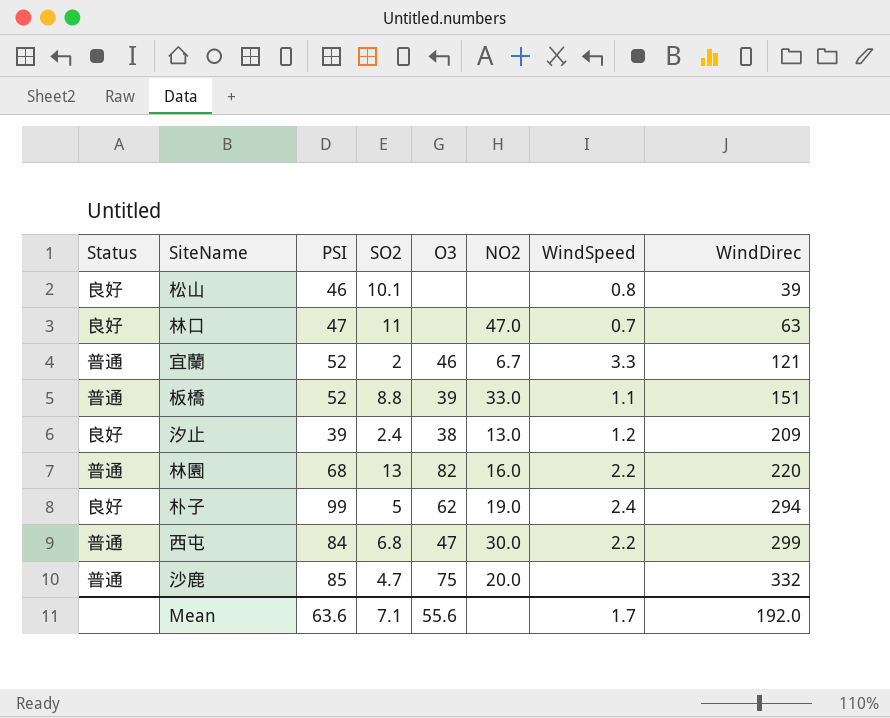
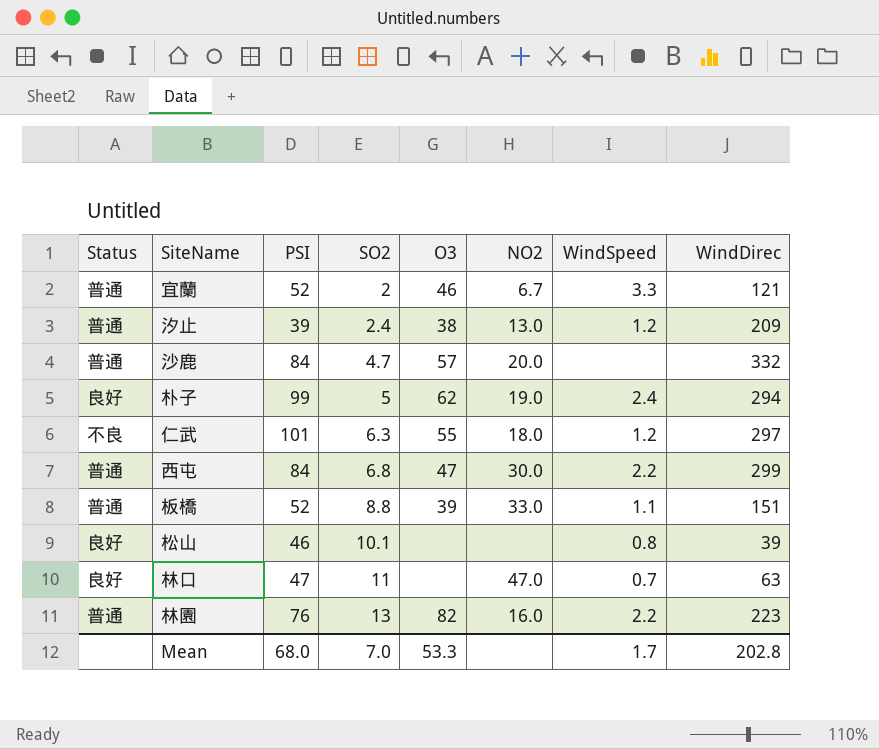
row order: WindDirec ascending -> SO2 ascending
汐止 | Status: 良好 -> 普通
沙鹿 | PSI: 85 -> 84
沙鹿 | O3: 75 -> 57
row 仁武: none -> 不良 | 101 | 6.3 | 55 | 18.0 | 1.2 | 297
林園 | PSI: 68 -> 76
林園 | WindDirec: 220 -> 223
Mean | PSI: 63.6 -> 68.0
Mean | SO2: 7.1 -> 7.0
Mean | O3: 55.6 -> 53.3
Mean | WindDirec: 192.0 -> 202.8

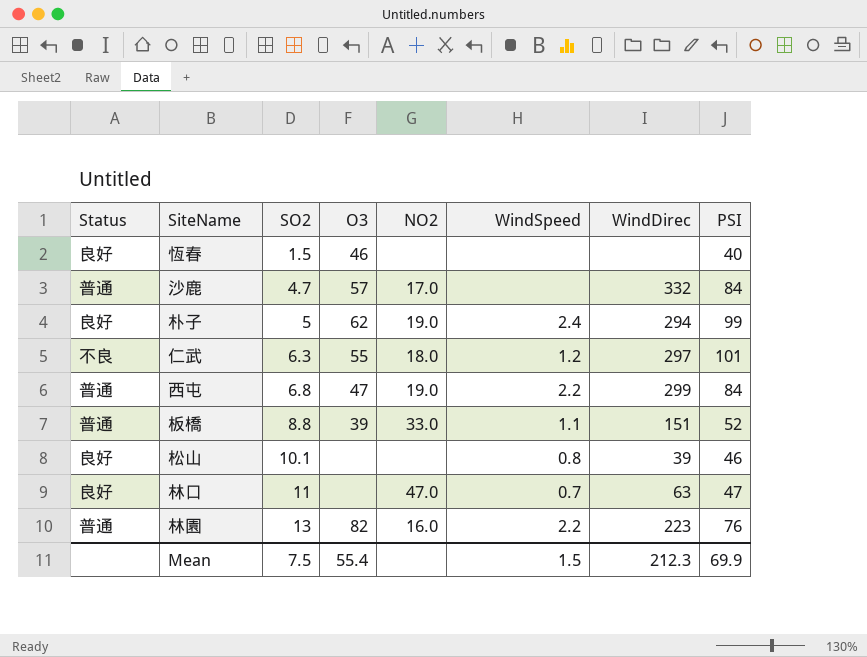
column PSI | position: 3 -> 8
row 宜蘭: 普通 | 52 | 2 | 46 | 6.7 | 3.3 | 121 -> none
row 汐止: 普通 | 39 | 2.4 | 38 | 13.0 | 1.2 | 209 -> none
row 恆春: none -> 良好 | 1.5 | 46 | none | none | none | 40
沙鹿 | NO2: 20.0 -> 17.0
西屯 | NO2: 30.0 -> 19.0
Mean | SO2: 7.0 -> 7.5
Mean | O3: 53.3 -> 55.4
Mean | WindSpeed: 1.7 -> 1.5
Mean | WindDirec: 202.8 -> 212.3
Mean | PSI: 68.0 -> 69.9

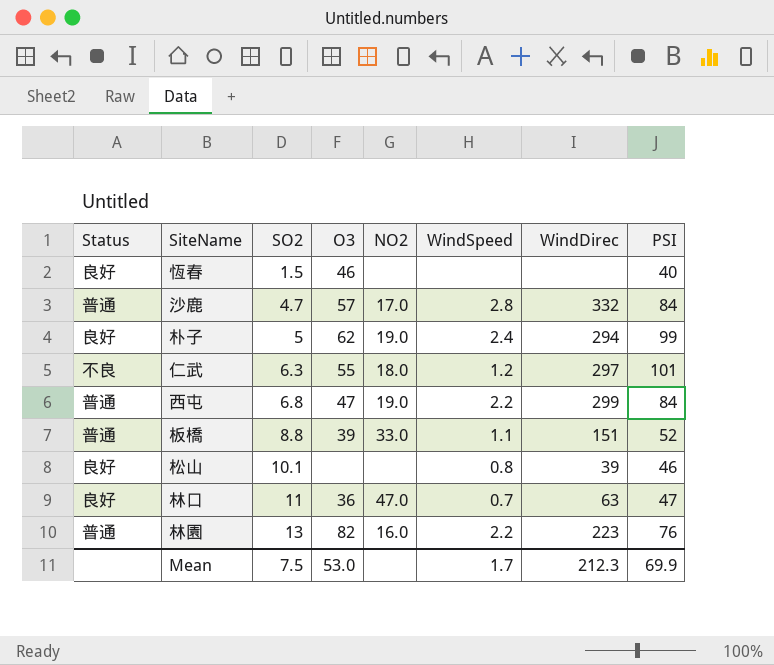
沙鹿 | WindSpeed: none -> 2.8
林口 | O3: none -> 36
Mean | O3: 55.4 -> 53.0
Mean | WindSpeed: 1.5 -> 1.7

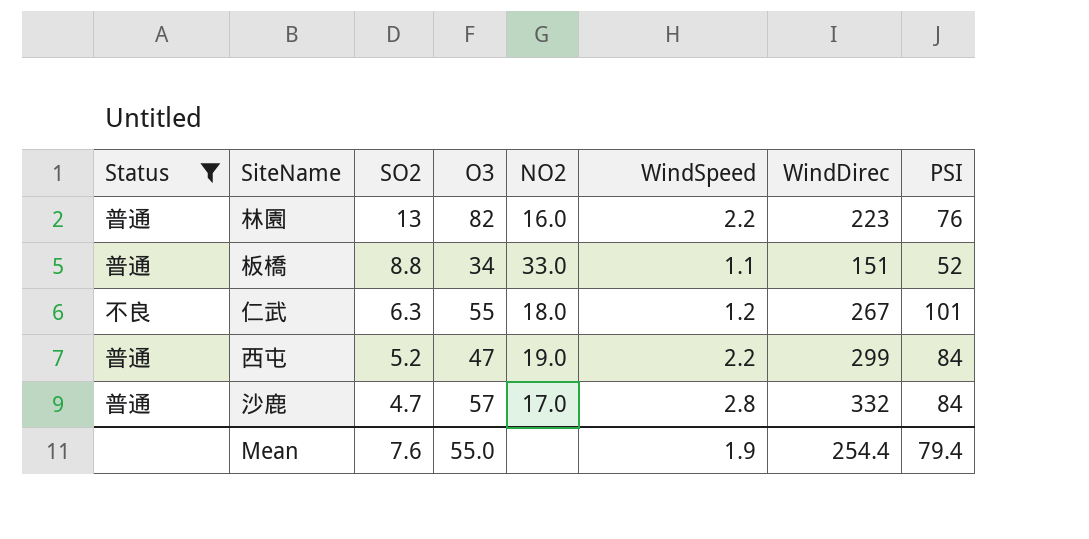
filter: none -> Status != 良好
row order: SO2 ascending -> SO2 descending
板橋 | O3: 39 -> 34
仁武 | WindDirec: 297 -> 267
西屯 | SO2: 6.8 -> 5.2
Mean | SO2: 7.5 -> 7.6
Mean | O3: 53.0 -> 55.0
Mean | WindSpeed: 1.7 -> 1.9
Mean | WindDirec: 212.3 -> 254.4
Mean | PSI: 69.9 -> 79.4

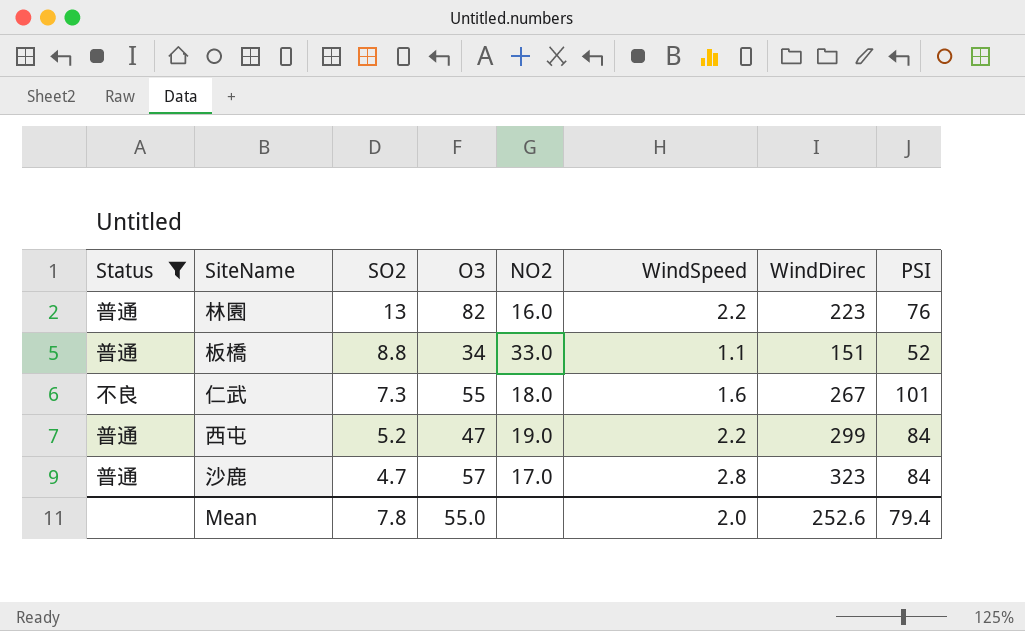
仁武 | SO2: 6.3 -> 7.3
仁武 | WindSpeed: 1.2 -> 1.6
沙鹿 | WindDirec: 332 -> 323
Mean | SO2: 7.6 -> 7.8
Mean | WindSpeed: 1.9 -> 2.0
Mean | WindDirec: 254.4 -> 252.6

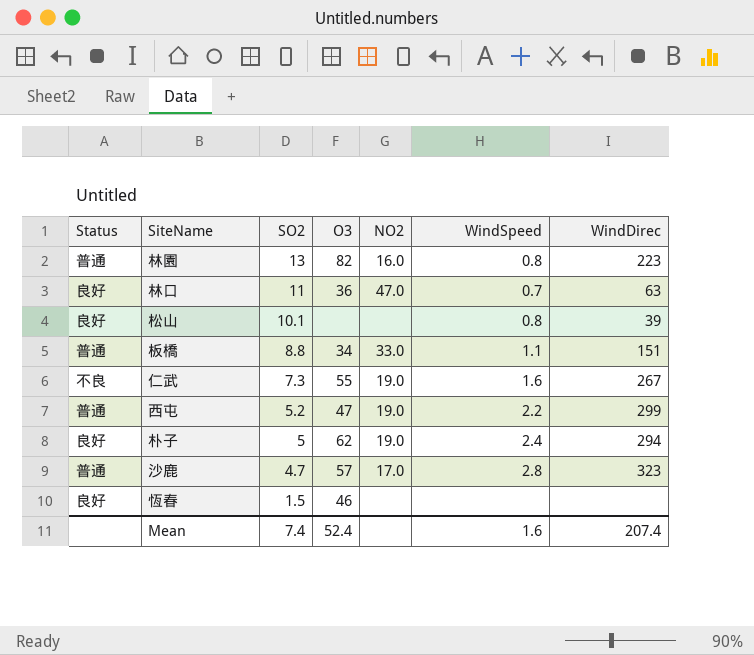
filter: Status != 良好 -> none
column PSI | position: 8 -> none
林園 | WindSpeed: 2.2 -> 0.8
仁武 | NO2: 18.0 -> 19.0
Mean | SO2: 7.8 -> 7.4
Mean | O3: 55.0 -> 52.4
Mean | WindSpeed: 2.0 -> 1.6
Mean | WindDirec: 252.6 -> 207.4

